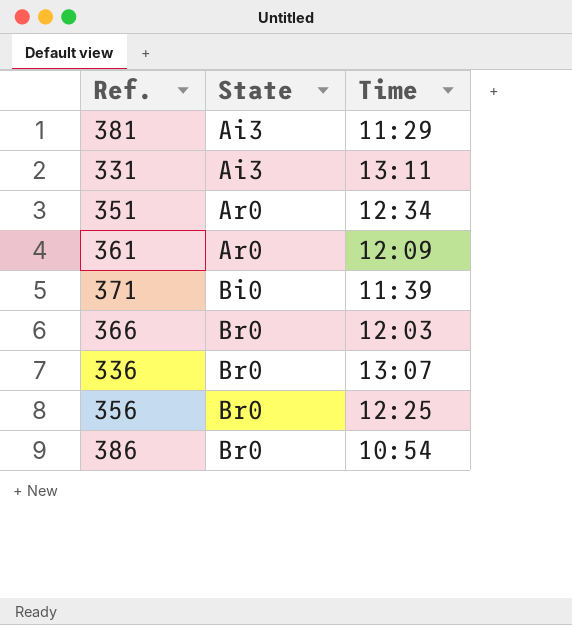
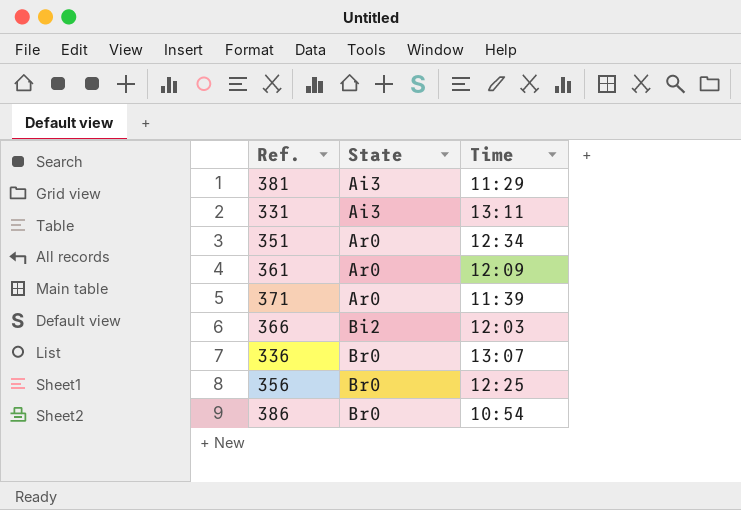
371 | State: Bi0 -> Ar0
366 | State: Br0 -> Bi2

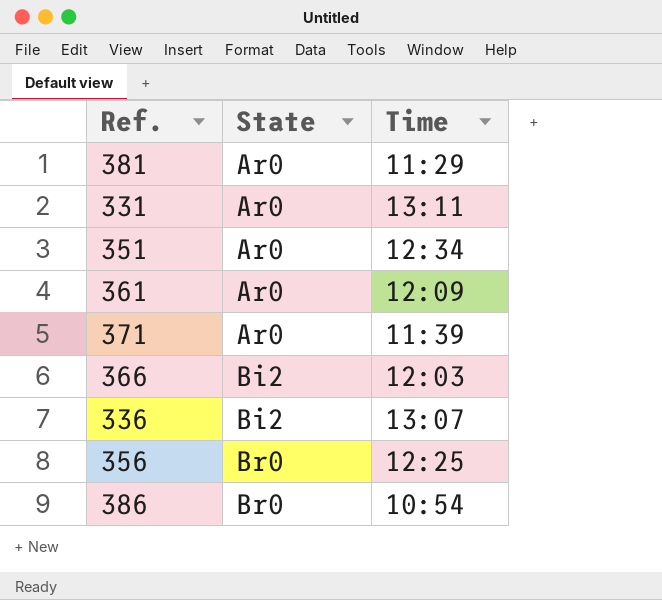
381 | State: Ai3 -> Ar0
331 | State: Ai3 -> Ar0
336 | State: Br0 -> Bi2

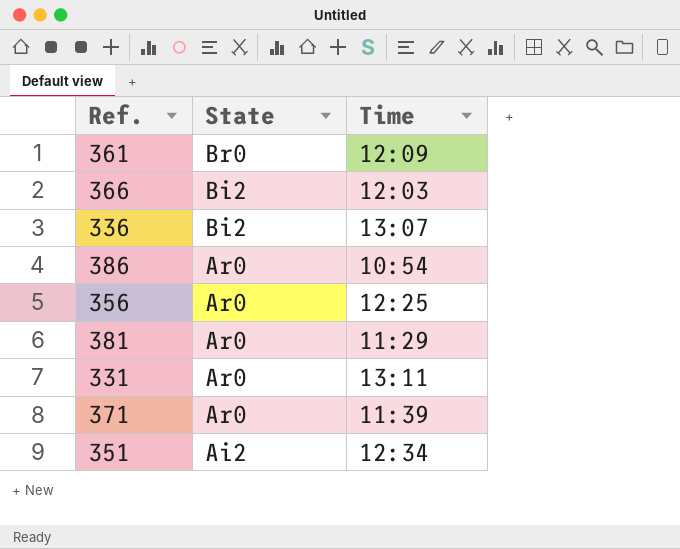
row order: State ascending -> State descending
361 | State: Ar0 -> Br0
386 | State: Br0 -> Ar0
356 | State: Br0 -> Ar0
351 | State: Ar0 -> Ai2

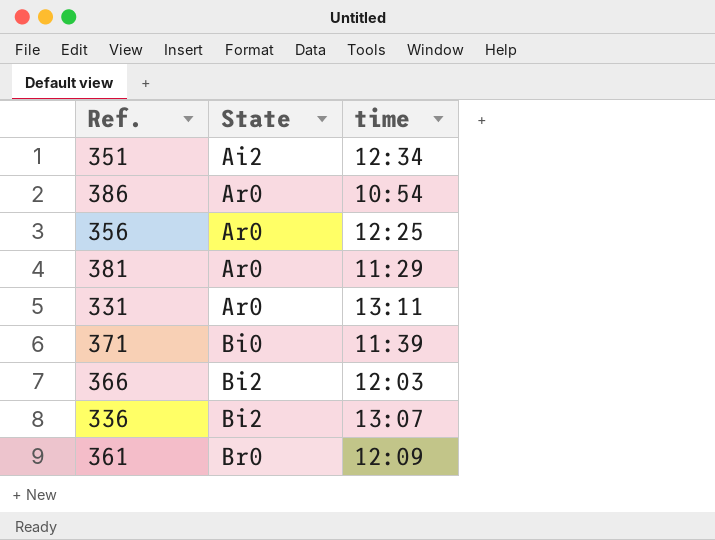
row order: State descending -> State ascending
column name: Time -> time
371 | State: Ar0 -> Bi0

